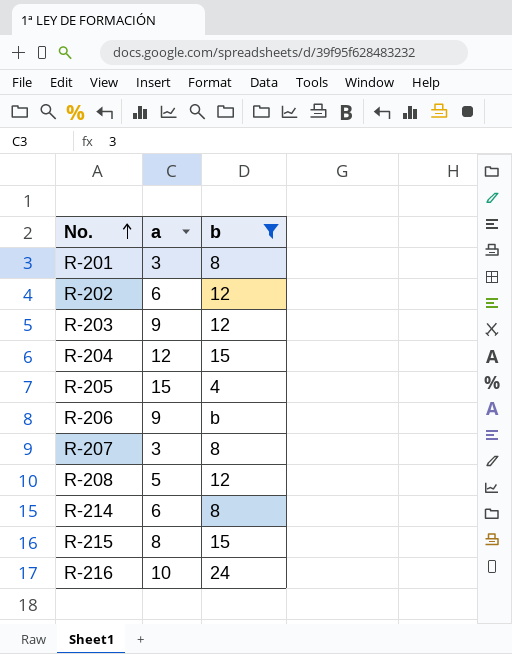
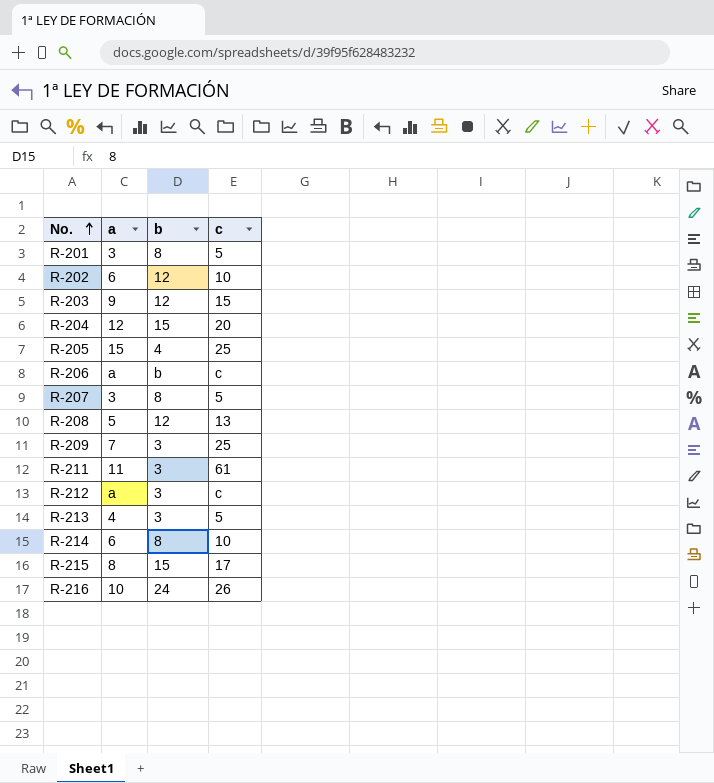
filter: b != 3 -> none
column c | position: none -> 4
R-206 | a: 9 -> a

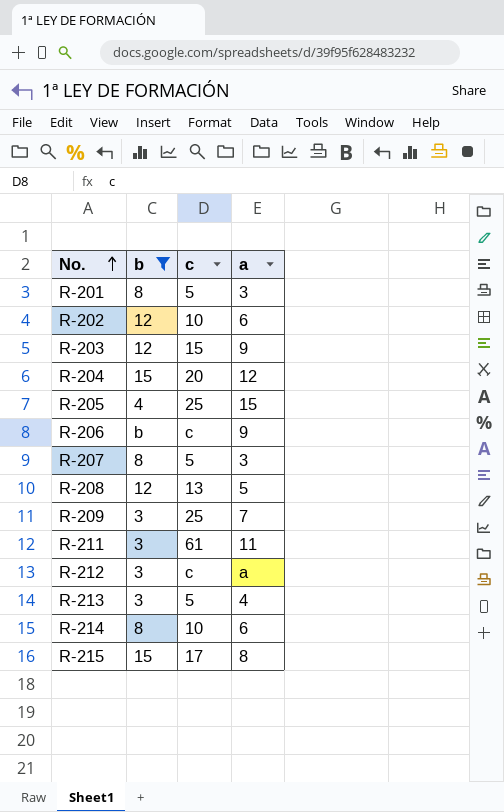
filter: none -> b != 24
column a | position: 2 -> 4
R-206 | a: a -> 9

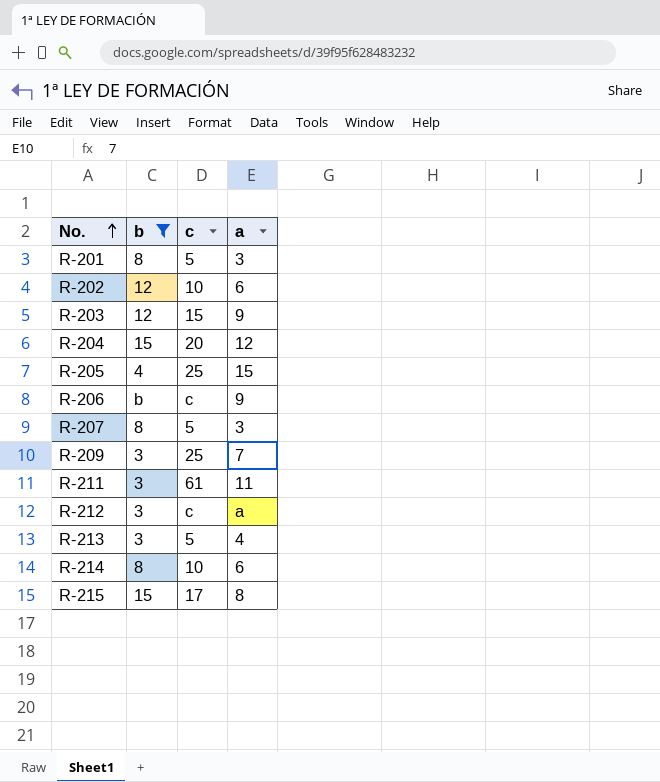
row R-208: 12 | 13 | 5 -> none

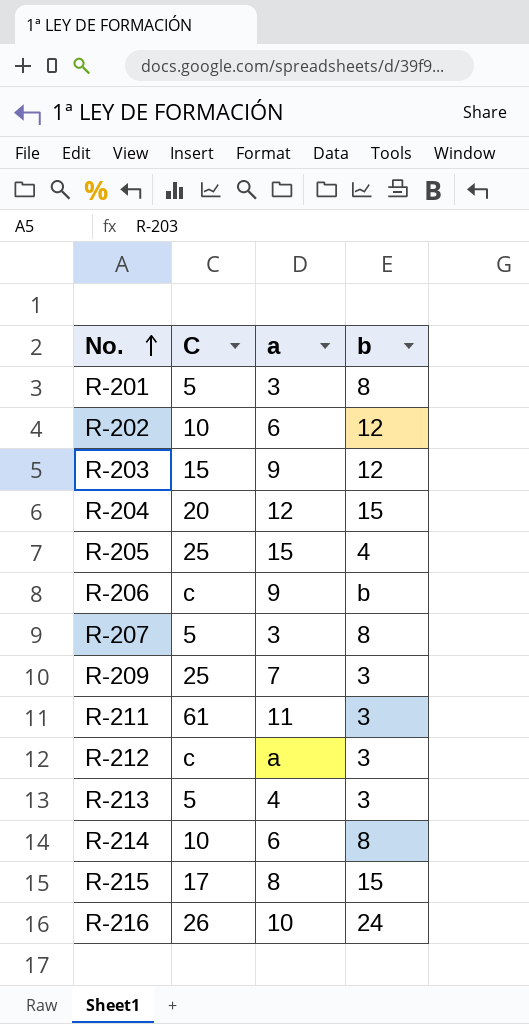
filter: b != 24 -> none
column name: c -> C
column b | position: 2 -> 4

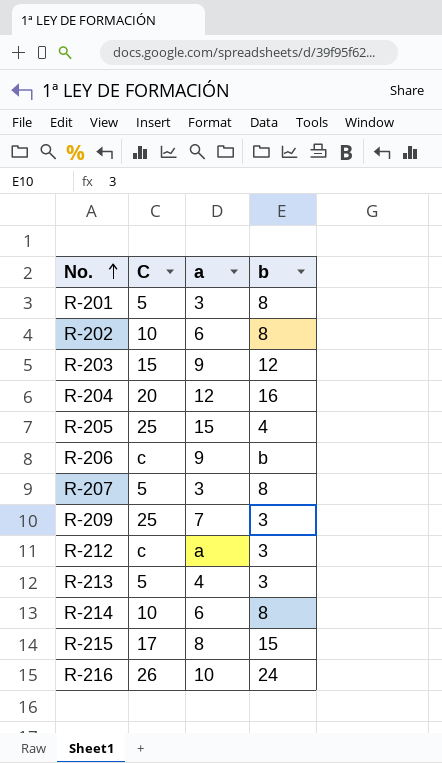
row R-211: 61 | 11 | 3 -> none
R-202 | b: 12 -> 8
R-204 | b: 15 -> 16

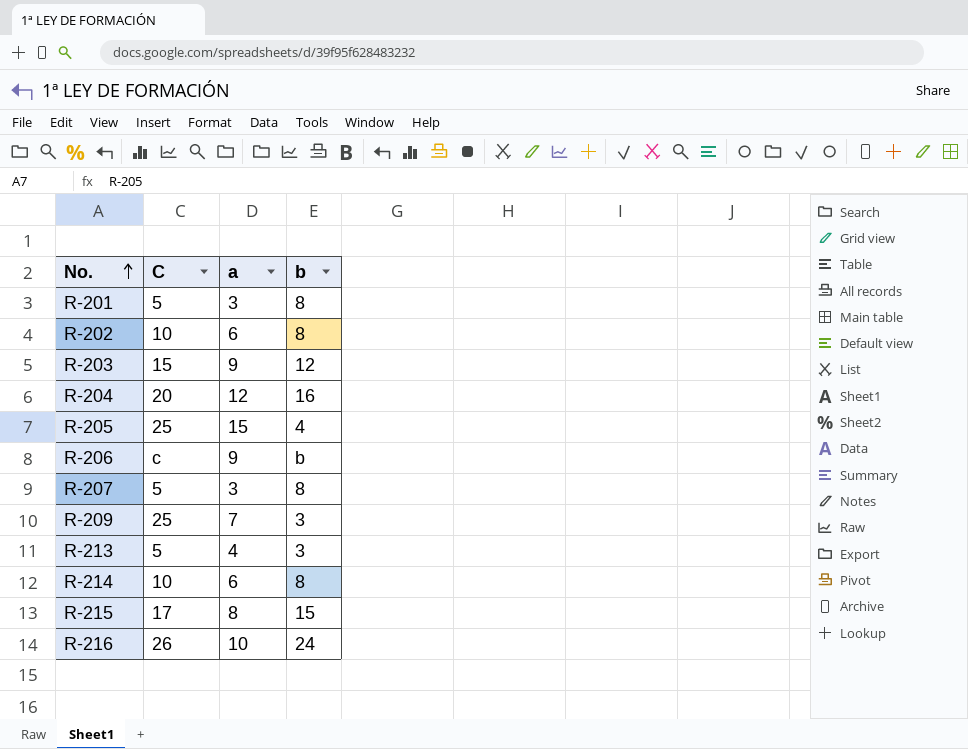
row R-212: c | a | 3 -> none

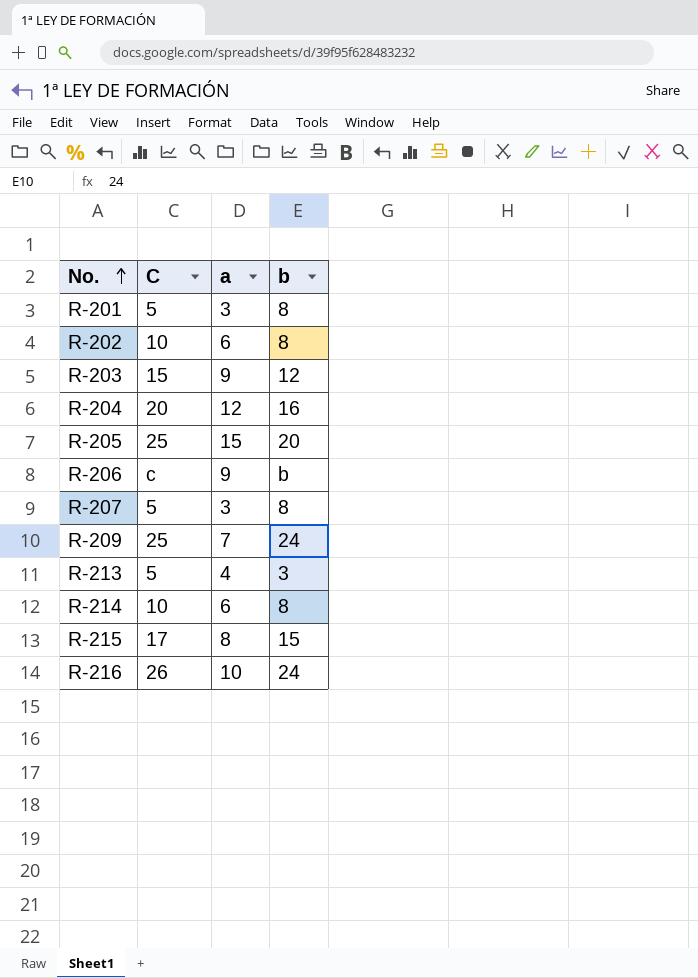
R-205 | b: 4 -> 20
R-209 | b: 3 -> 24

